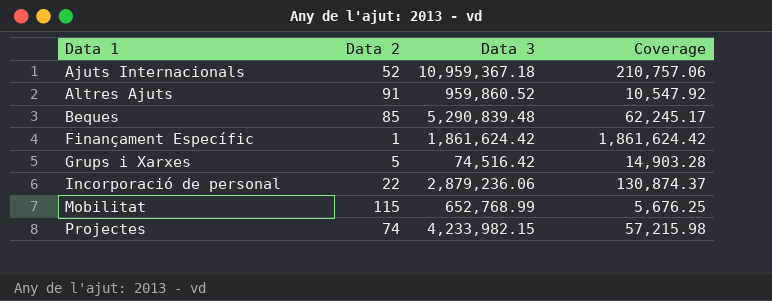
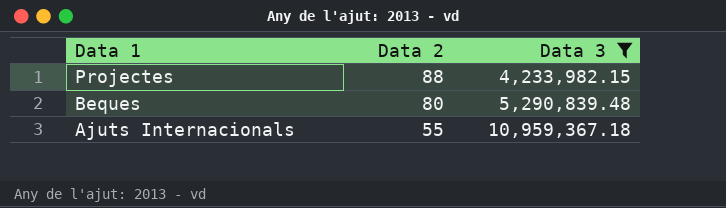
filter: none -> Data 3 >= 4,233,982.15
row order: Data 1 ascending -> Data 1 descending
column Coverage | formula: [Data 3] / [Data 2] -> none
Projectes | Data 2: 74 -> 88
Beques | Data 2: 85 -> 80
Ajuts Internacionals | Data 2: 52 -> 55

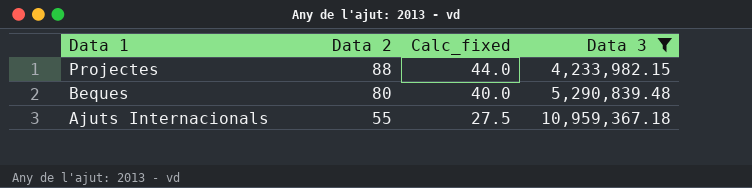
column Calc_fixed | formula: none -> [Data 2] * 0.5

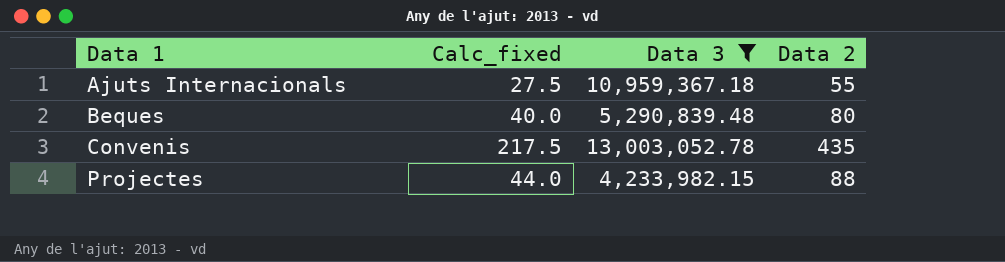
row order: Data 1 descending -> Data 1 ascending
column Data 2 | position: 2 -> 4
row Convenis: none -> 217.5 | 13,003,052.78 | 435

